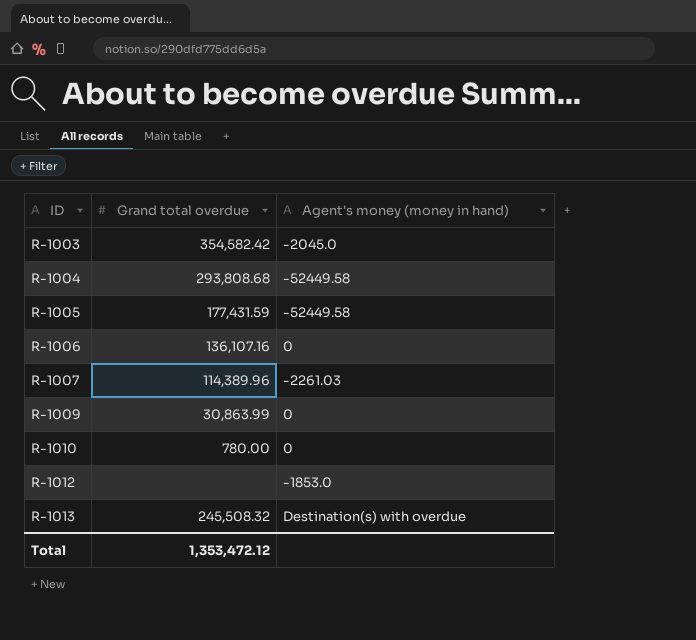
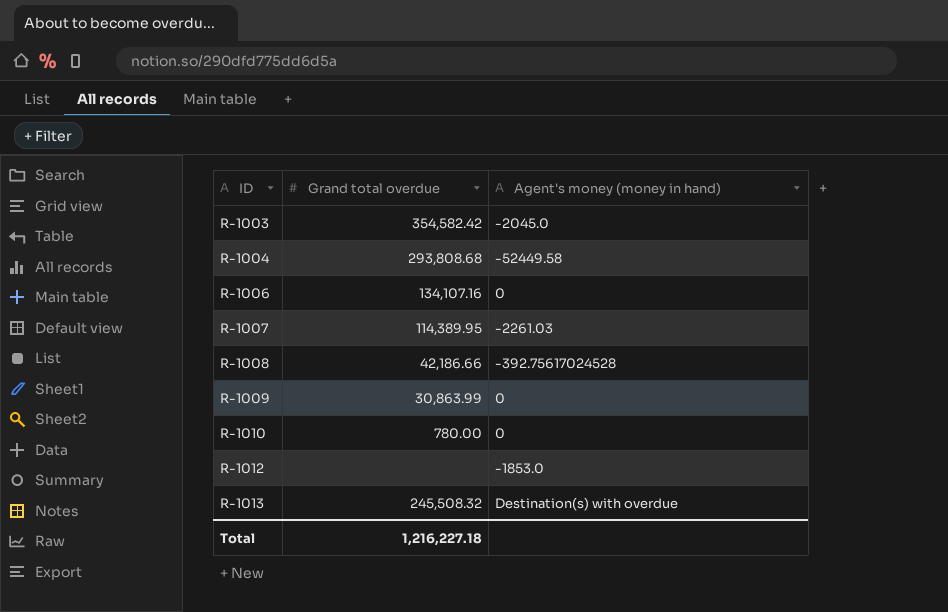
row R-1005: 177,431.59 | -52449.58 -> none
R-1006 | Grand total overdue: 136,107.16 -> 134,107.16
R-1007 | Grand total overdue: 114,389.96 -> 114,389.95
row R-1008: none -> 42,186.66 | -392.75617024528
Total | Grand total overdue: 1,353,472.12 -> 1,216,227.18

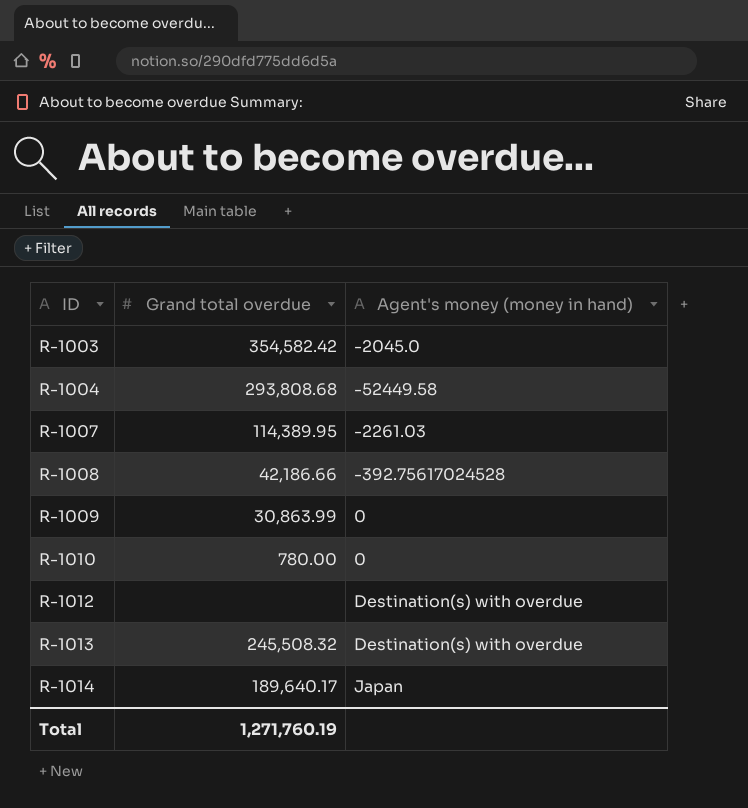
row R-1006: 134,107.16 | 0 -> none
R-1012 | Agent's money (money in hand): -1853.0 -> Destination(s) with overdue
row R-1014: none -> 189,640.17 | Japan
Total | Grand total overdue: 1,216,227.18 -> 1,271,760.19

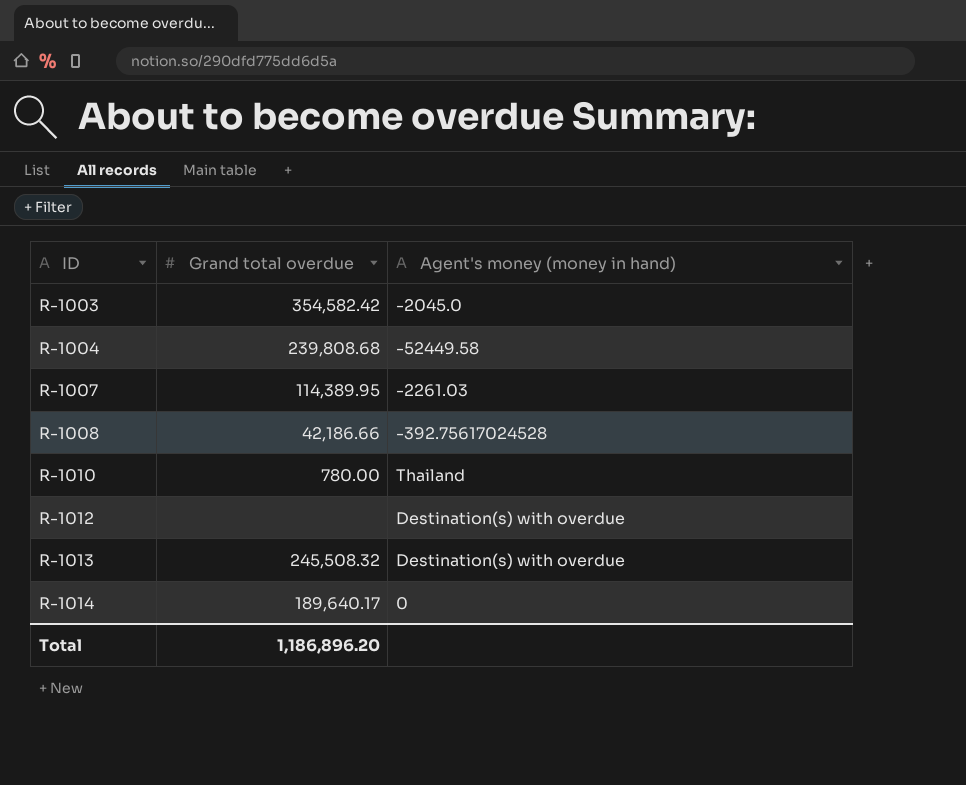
row R-1009: 30,863.99 | 0 -> none
R-1004 | Grand total overdue: 293,808.68 -> 239,808.68
R-1010 | Agent's money (money in hand): 0 -> Thailand
R-1014 | Agent's money (money in hand): Japan -> 0
Total | Grand total overdue: 1,271,760.19 -> 1,186,896.20

